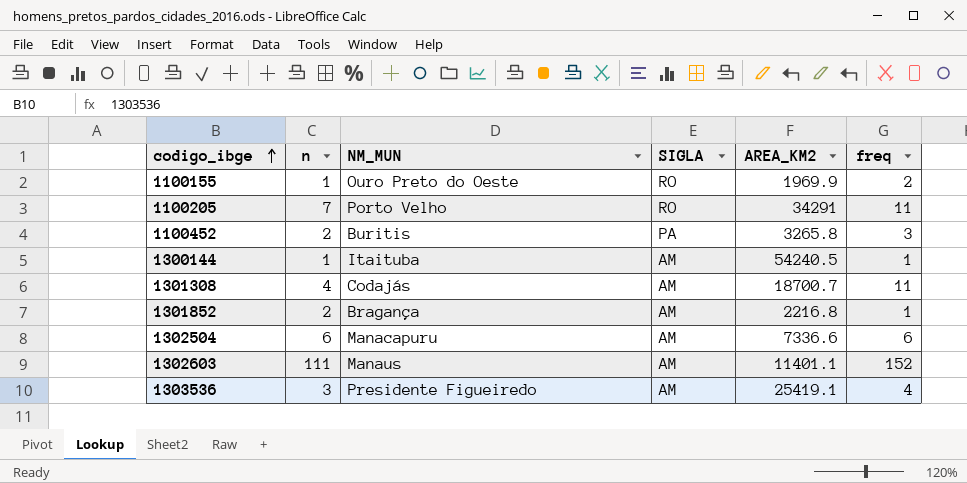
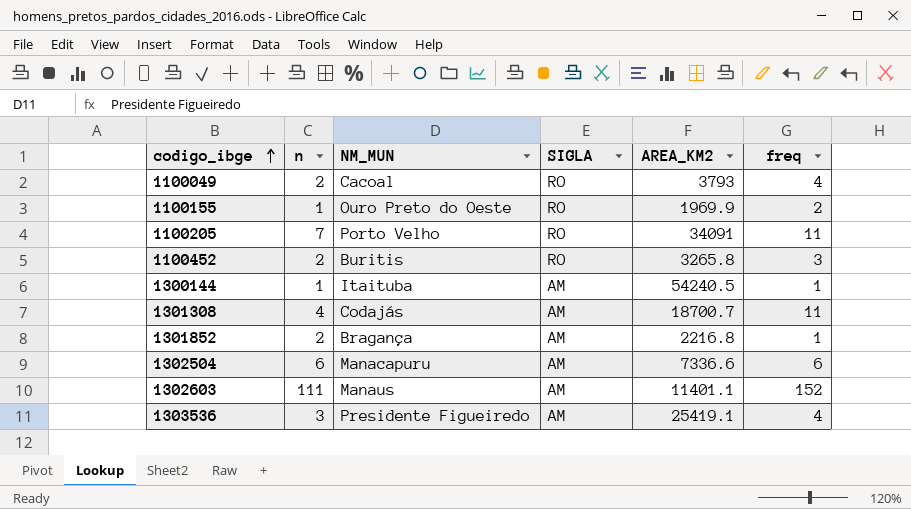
row 1100049: none -> 2 | Cacoal | RO | 3793 | 4
1100205 | AREA_KM2: 34291 -> 34091
1100452 | SIGLA: PA -> RO

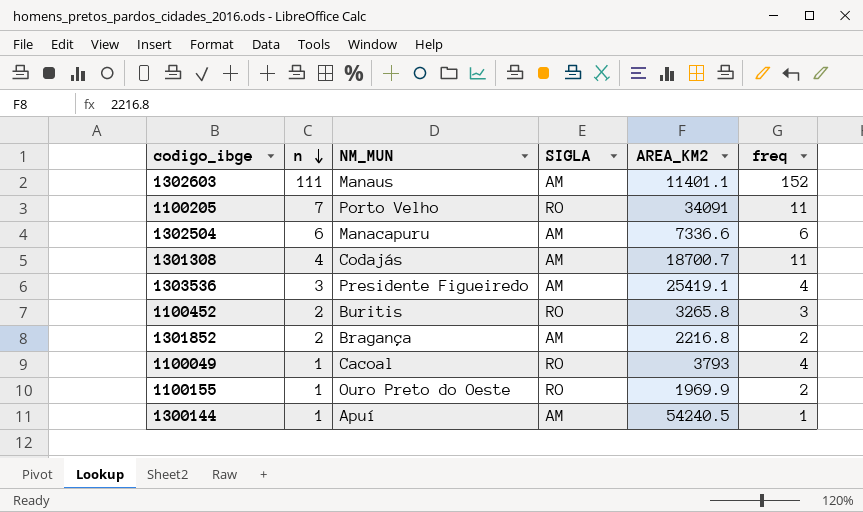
row order: codigo_ibge ascending -> n descending
1301852 | freq: 1 -> 2
1100049 | n: 2 -> 1
1300144 | NM_MUN: Itaituba -> Apuí

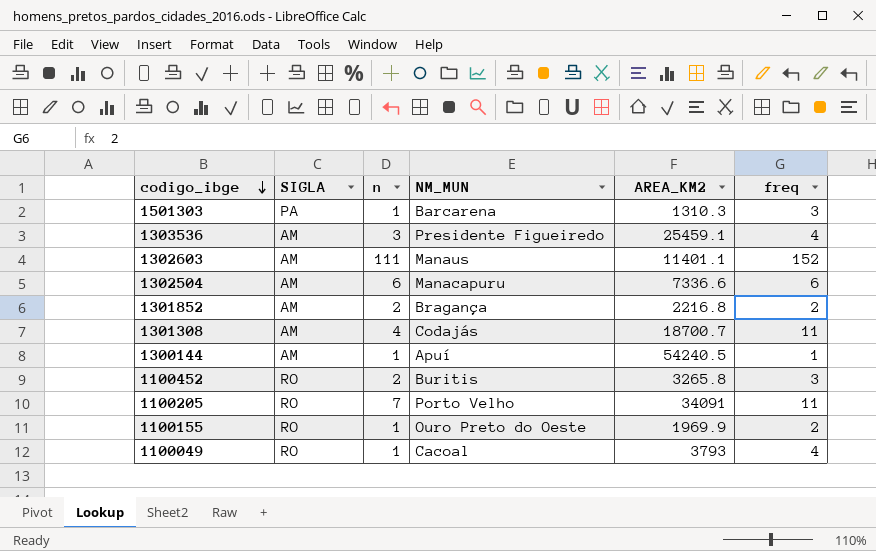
row order: n descending -> codigo_ibge descending
column SIGLA | position: 4 -> 2
row 1501303: none -> PA | 1 | Barcarena | 1310.3 | 3
1303536 | AREA_KM2: 25419.1 -> 25459.1

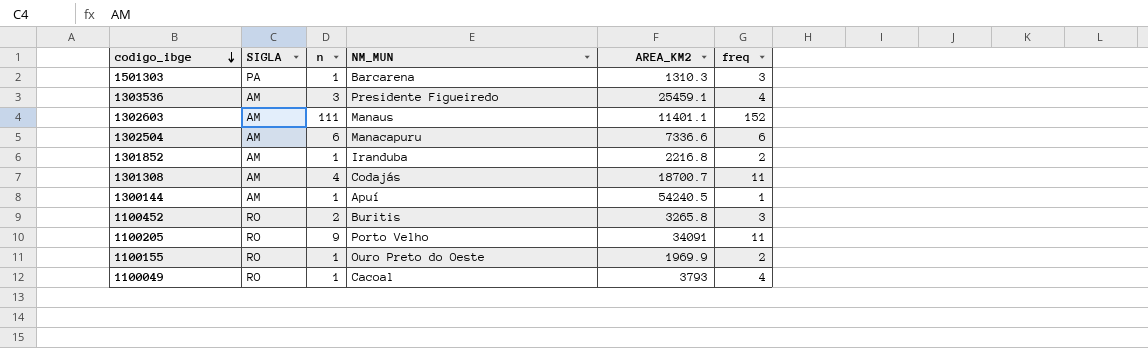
1301852 | n: 2 -> 1
1301852 | NM_MUN: Bragança -> Iranduba
1100205 | n: 7 -> 9

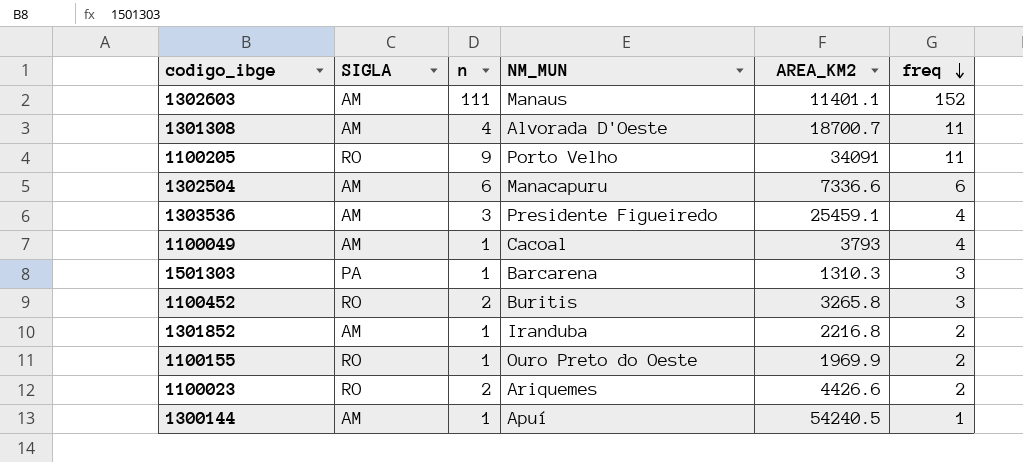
row order: codigo_ibge descending -> freq descending
1301308 | NM_MUN: Codajás -> Alvorada D'Oeste
1100049 | SIGLA: RO -> AM
row 1100023: none -> RO | 2 | Ariquemes | 4426.6 | 2

